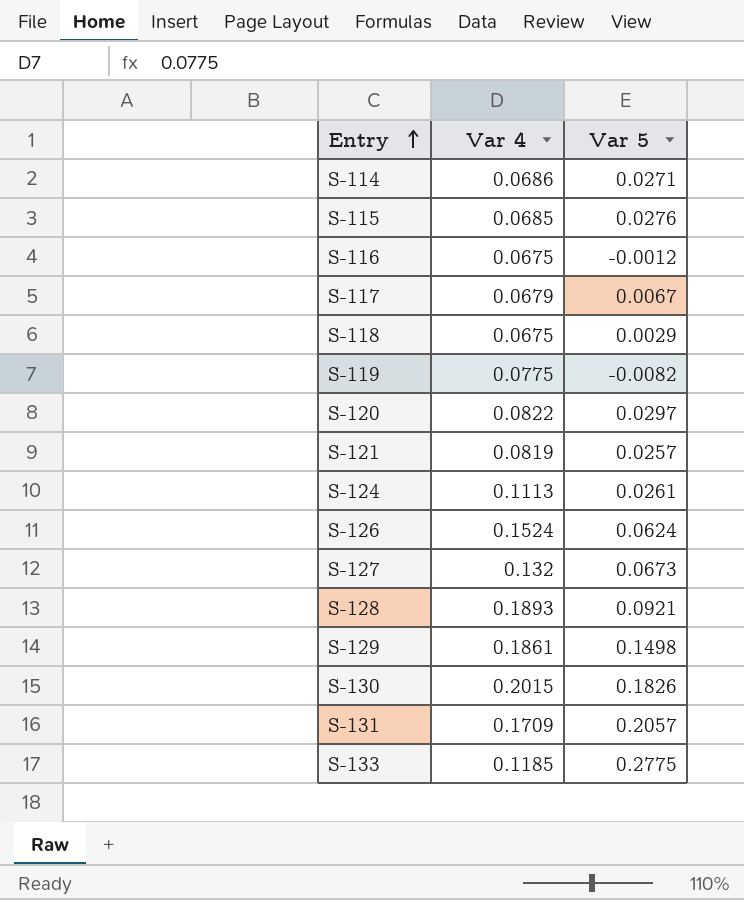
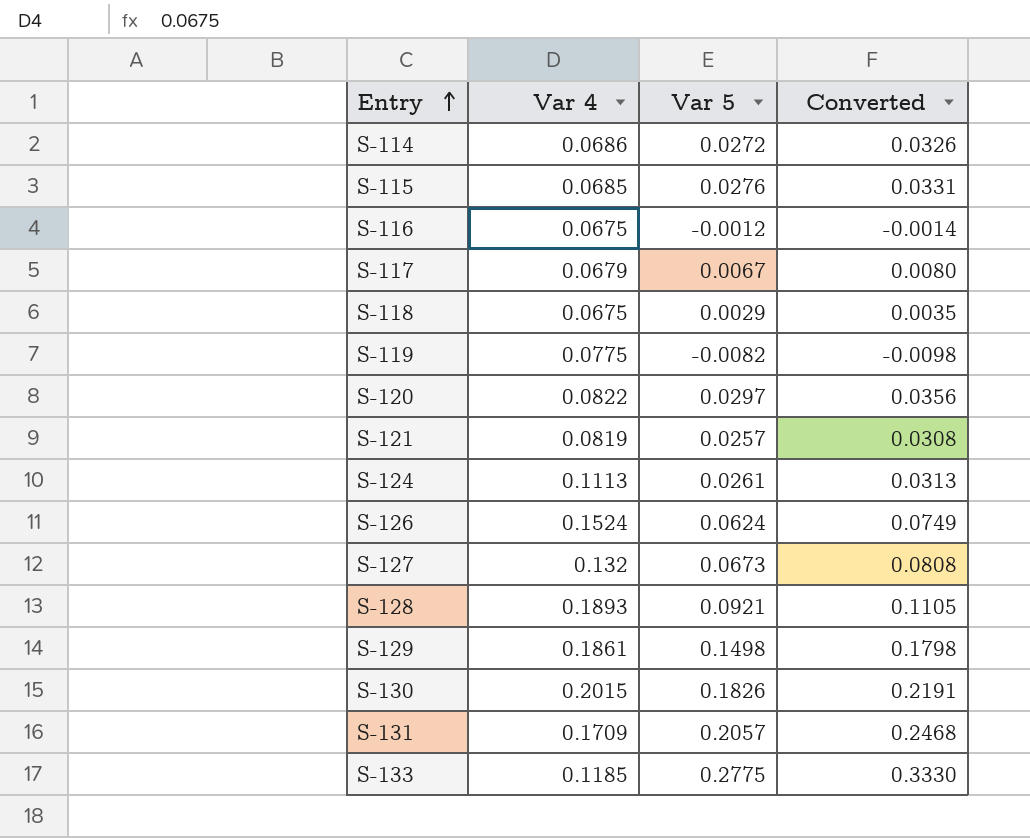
column Converted | formula: none -> [Var 5] * 1.2
S-114 | Var 5: 0.0271 -> 0.0272

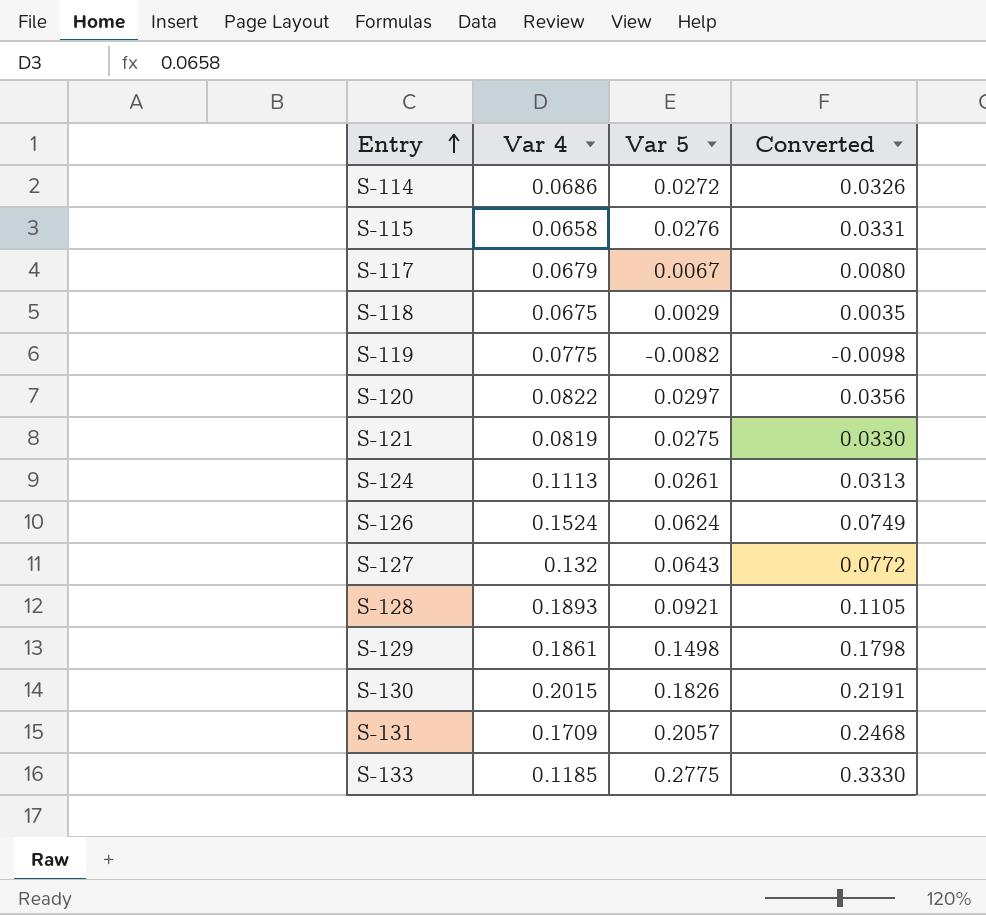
row S-116: 0.0675 | -0.0012 | -0.0014 -> none
S-115 | Var 4: 0.0685 -> 0.0658
S-121 | Var 5: 0.0257 -> 0.0275
S-121 | Converted: 0.0308 -> 0.0330
S-127 | Var 5: 0.0673 -> 0.0643
S-127 | Converted: 0.0808 -> 0.0772

